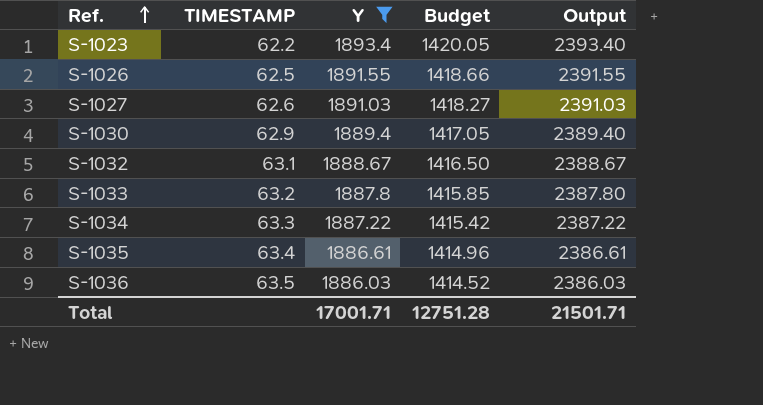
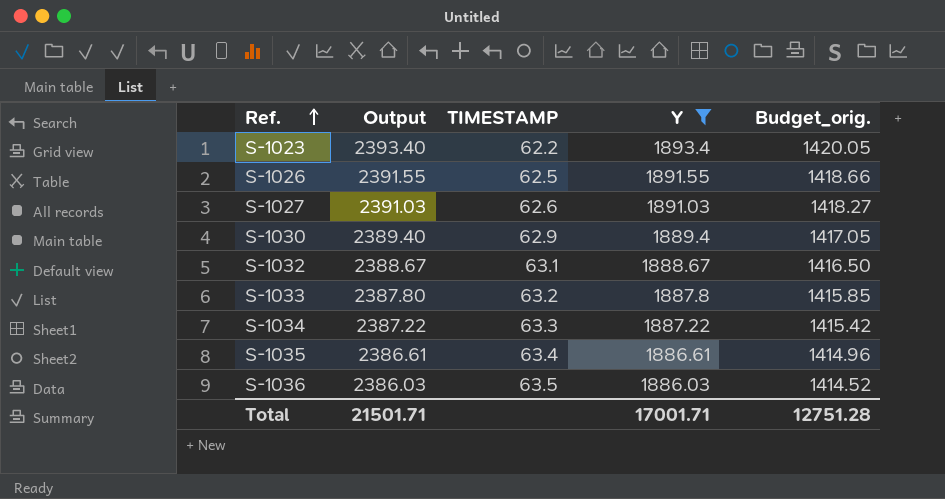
column Output | position: 5 -> 2
column name: Budget -> Budget_orig.

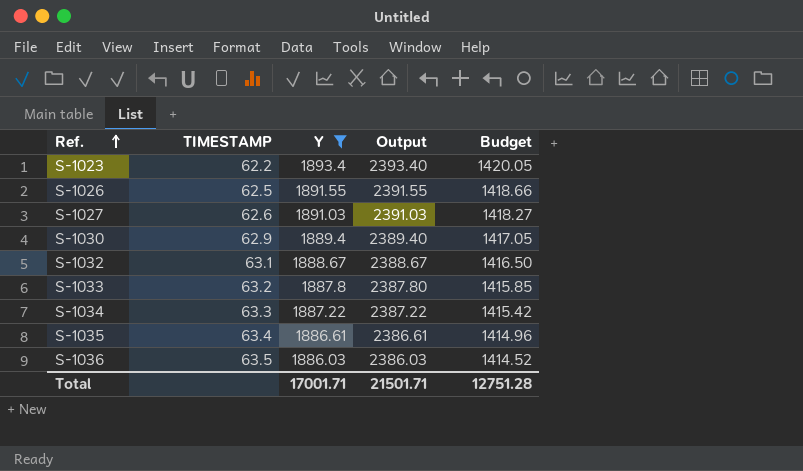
column Output | position: 2 -> 4
column name: Budget_orig. -> Budget

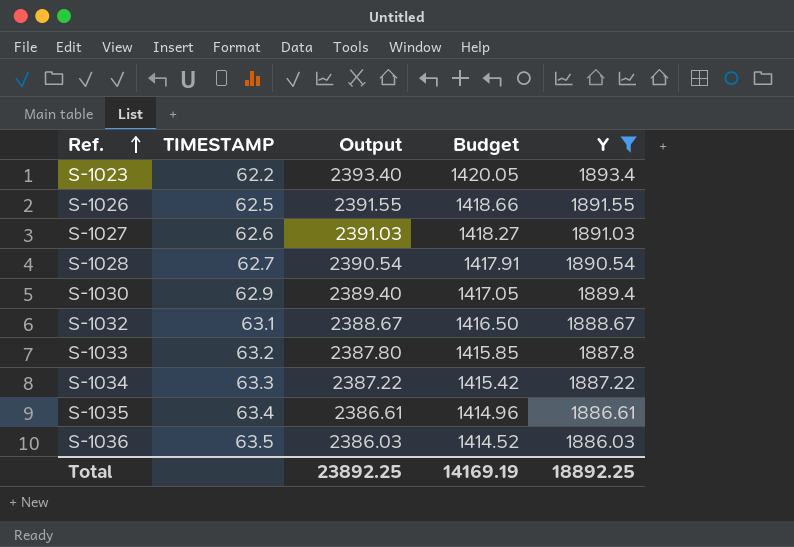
column Y | position: 3 -> 5
row S-1028: none -> 62.7 | 2390.54 | 1417.91 | 1890.54
Total | Output: 21501.71 -> 23892.25
Total | Budget: 12751.28 -> 14169.19
Total | Y: 17001.71 -> 18892.25

